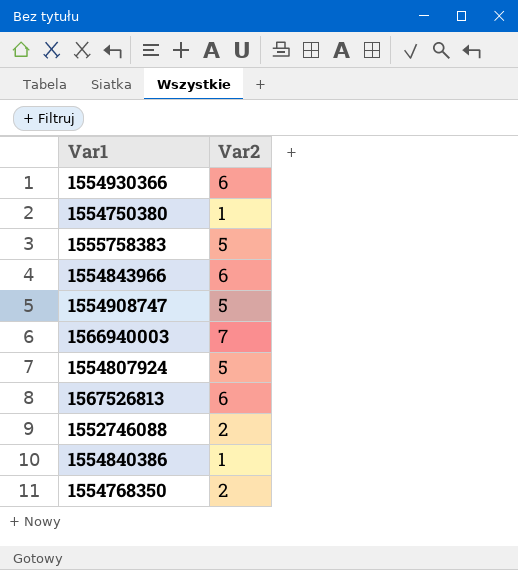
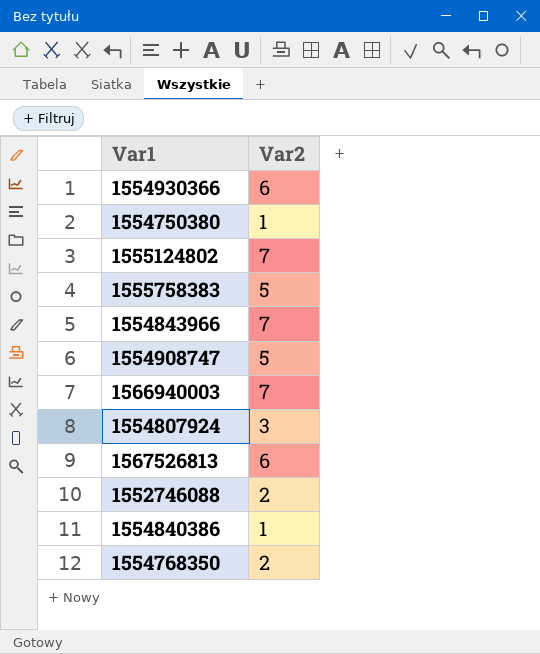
row 1555124802: none -> 7
1554843966 | Var2: 6 -> 7
1554807924 | Var2: 5 -> 3

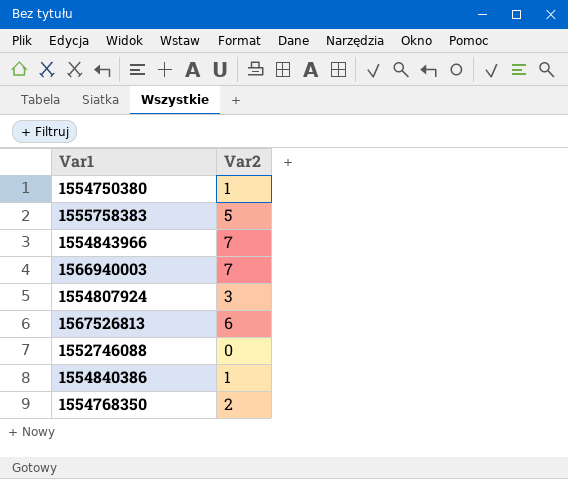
row 1554930366: 6 -> none
row 1555124802: 7 -> none
row 1554908747: 5 -> none
1552746088 | Var2: 2 -> 0

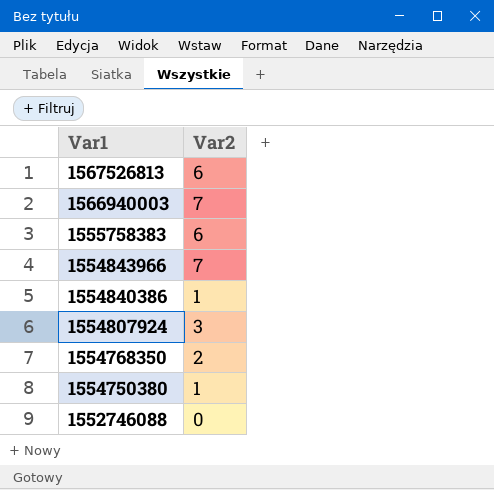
row order: none -> Var1 descending
1555758383 | Var2: 5 -> 6

